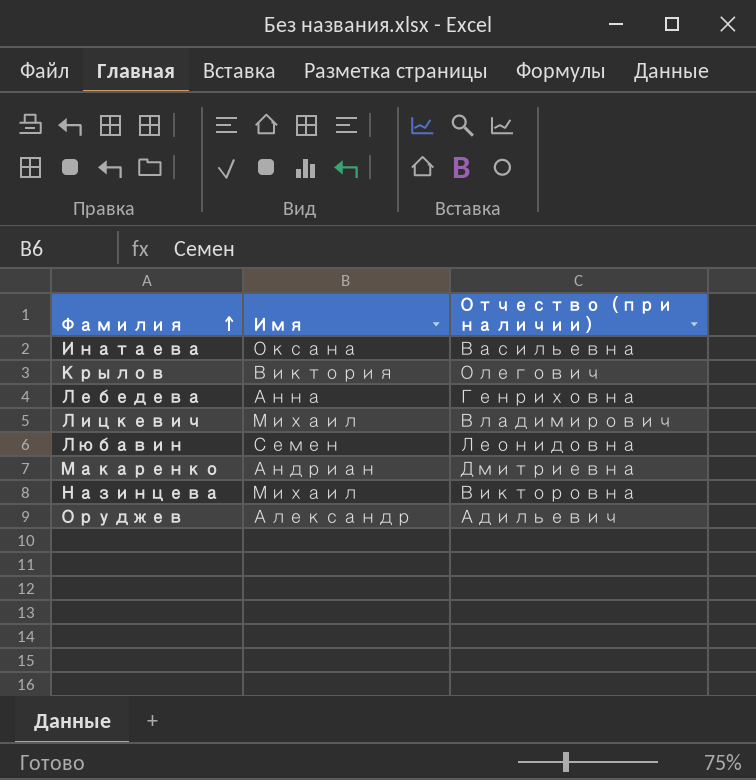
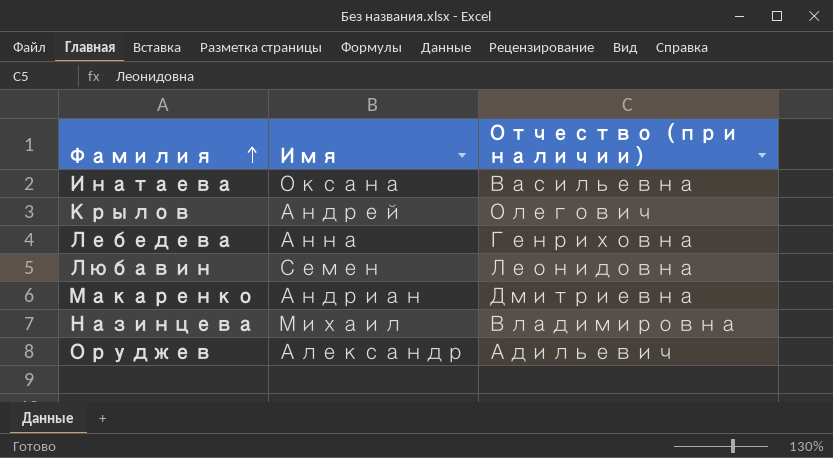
row Лицкевич: Михаил | Владимирович -> none
Крылов | Имя: Виктория -> Андрей
Назинцева | Отчество (при наличии): Викторовна -> Владимировна

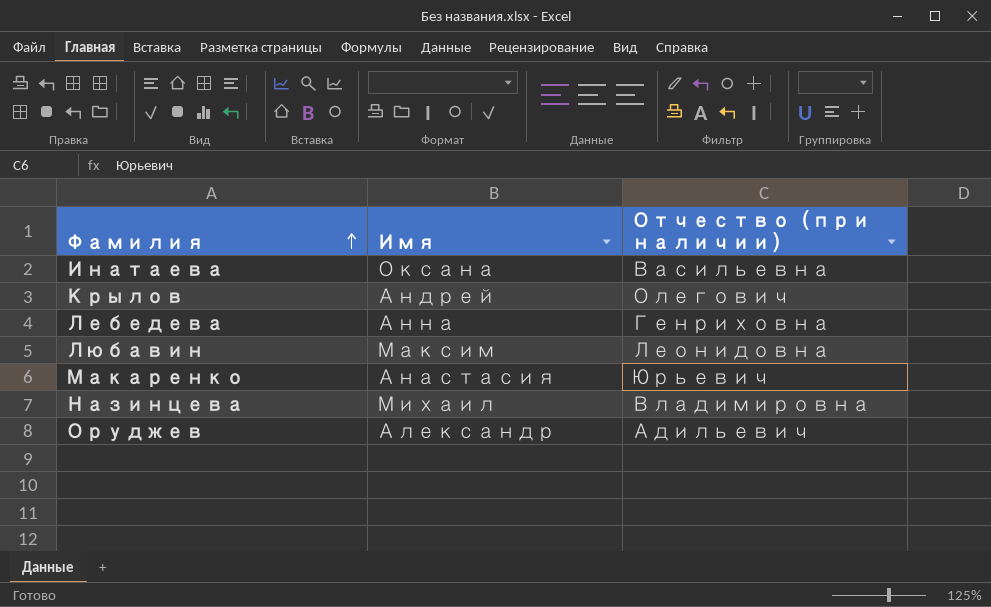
Любавин | Имя: Семен -> Максим
Макаренко | Имя: Андриан -> Анастасия
Макаренко | Отчество (при наличии): Дмитриевна -> Юрьевич

